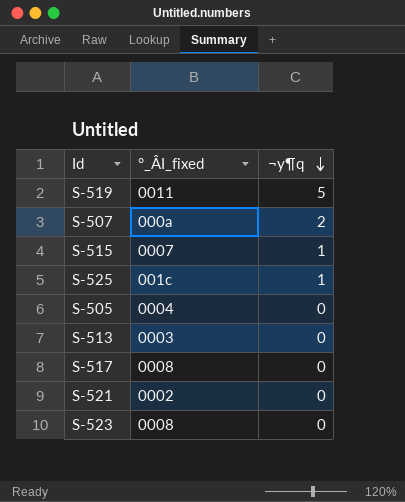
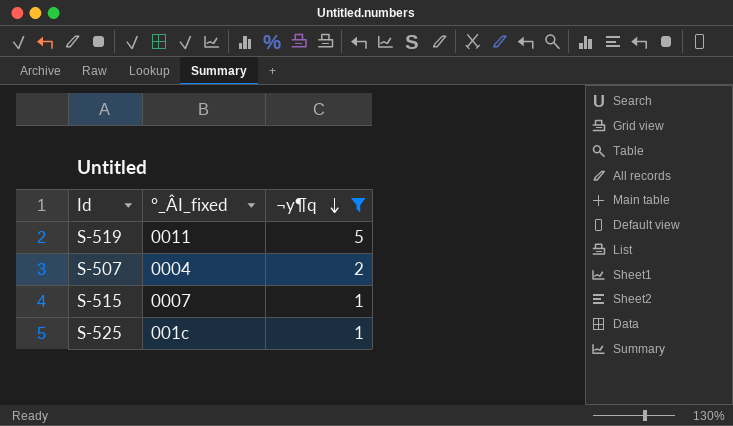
filter: none -> ¬y¶q != 0
S-507 | °_ÂI_fixed: 000a -> 0004

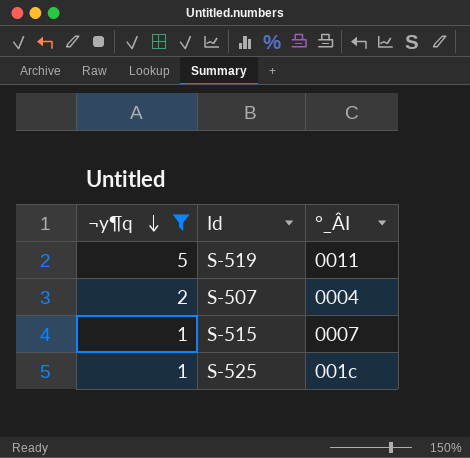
column ¬y¶q | position: 3 -> 1
column name: °_ÂI_fixed -> °_ÂI

